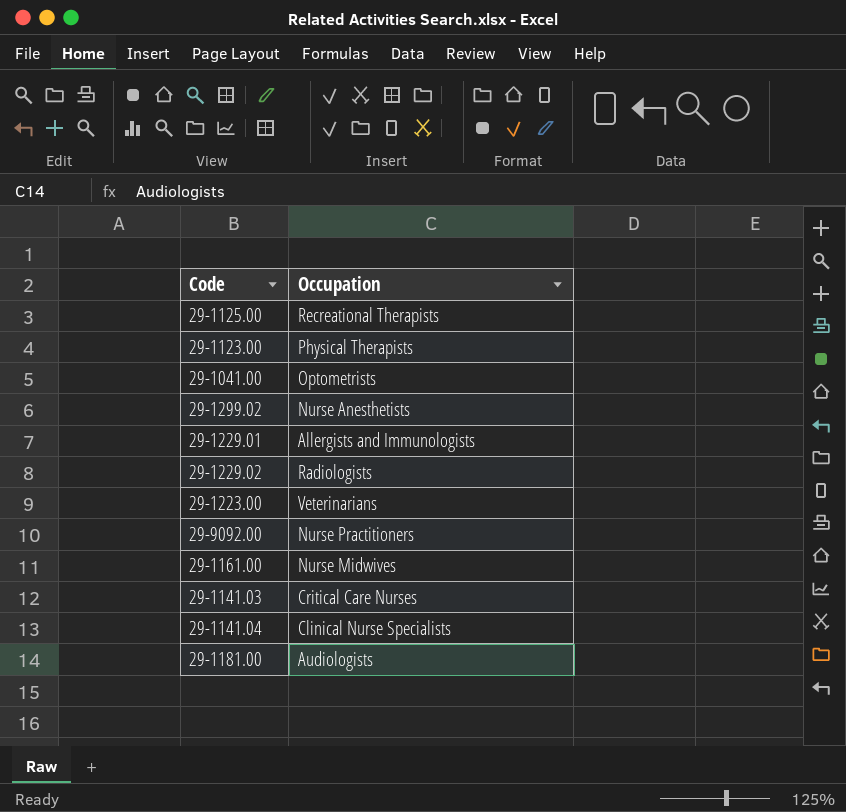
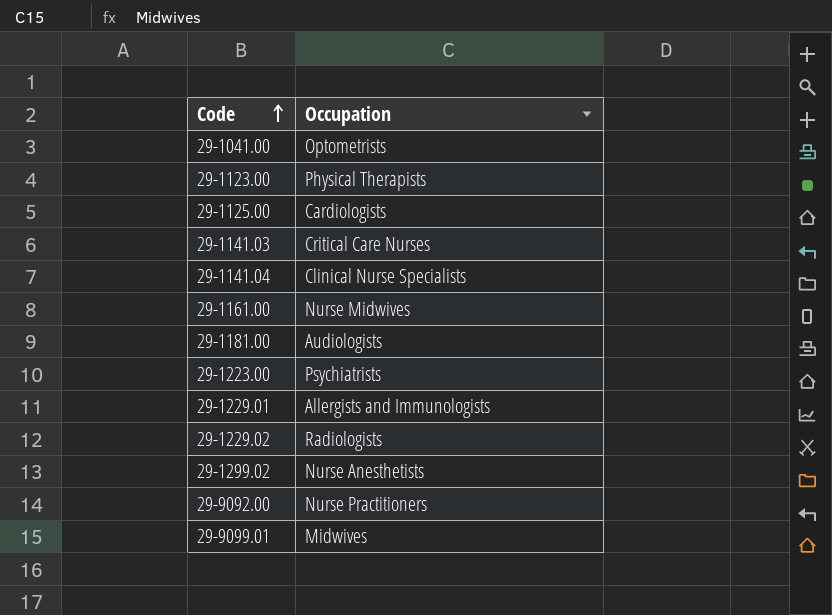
row order: none -> Code ascending
29-1125.00 | Occupation: Recreational Therapists -> Cardiologists
29-1223.00 | Occupation: Veterinarians -> Psychiatrists
row 29-9099.01: none -> Midwives

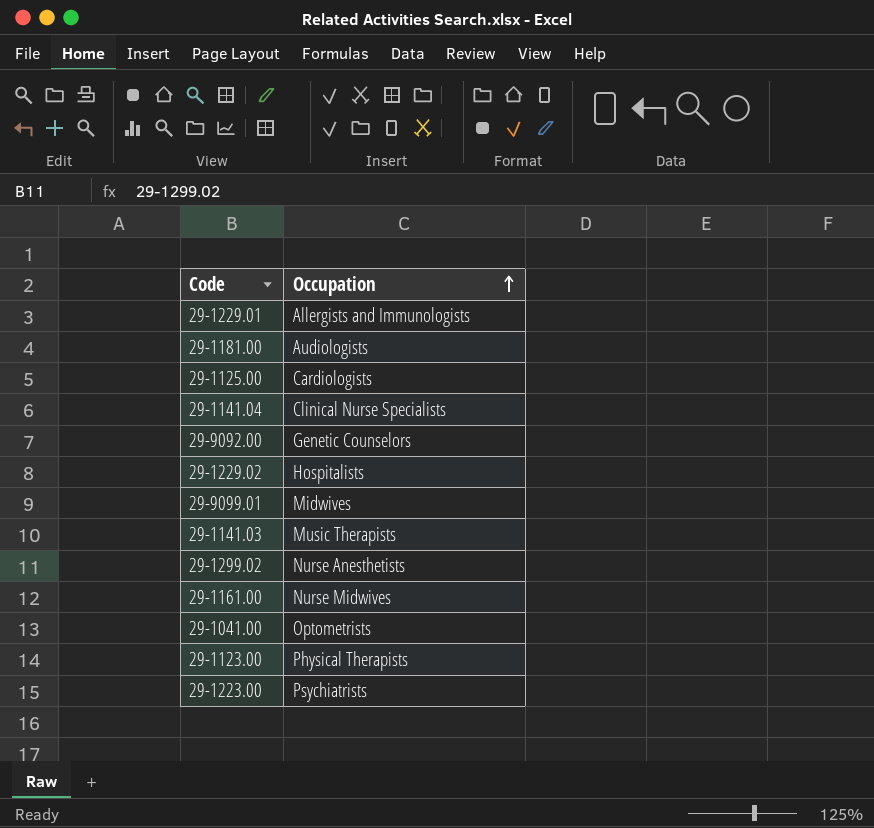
row order: Code ascending -> Occupation ascending
29-9092.00 | Occupation: Nurse Practitioners -> Genetic Counselors
29-1229.02 | Occupation: Radiologists -> Hospitalists
29-1141.03 | Occupation: Critical Care Nurses -> Music Therapists

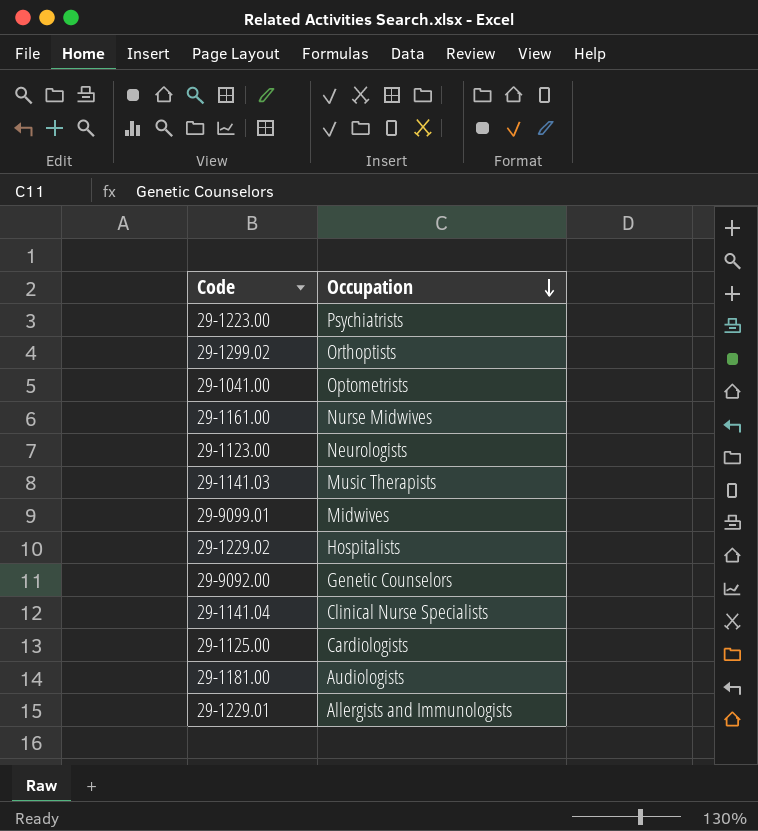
row order: Occupation ascending -> Occupation descending
29-1299.02 | Occupation: Nurse Anesthetists -> Orthoptists
29-1123.00 | Occupation: Physical Therapists -> Neurologists

